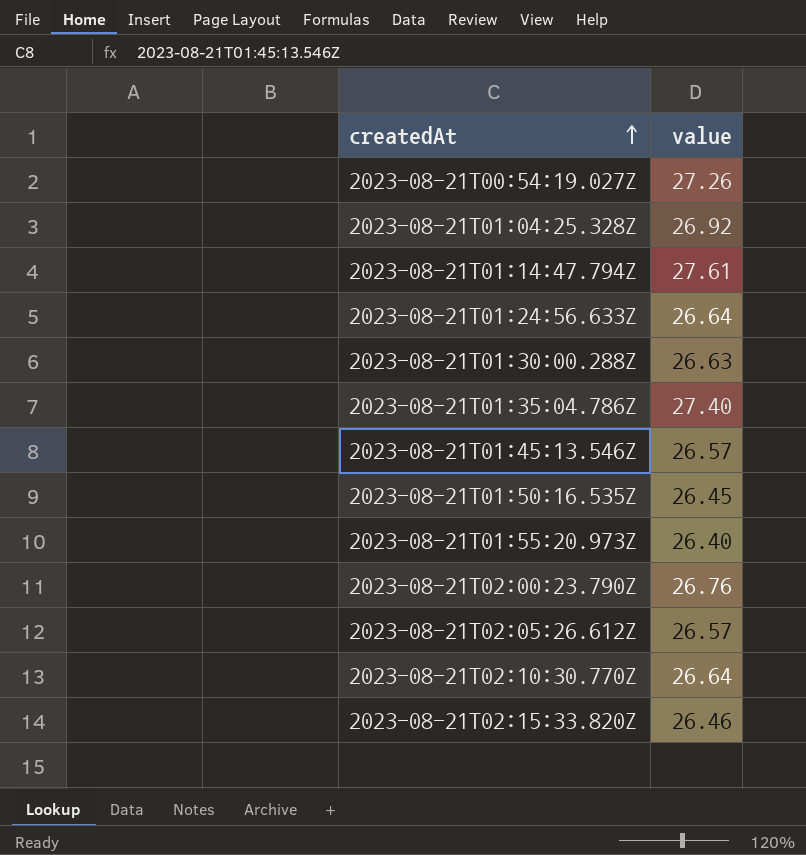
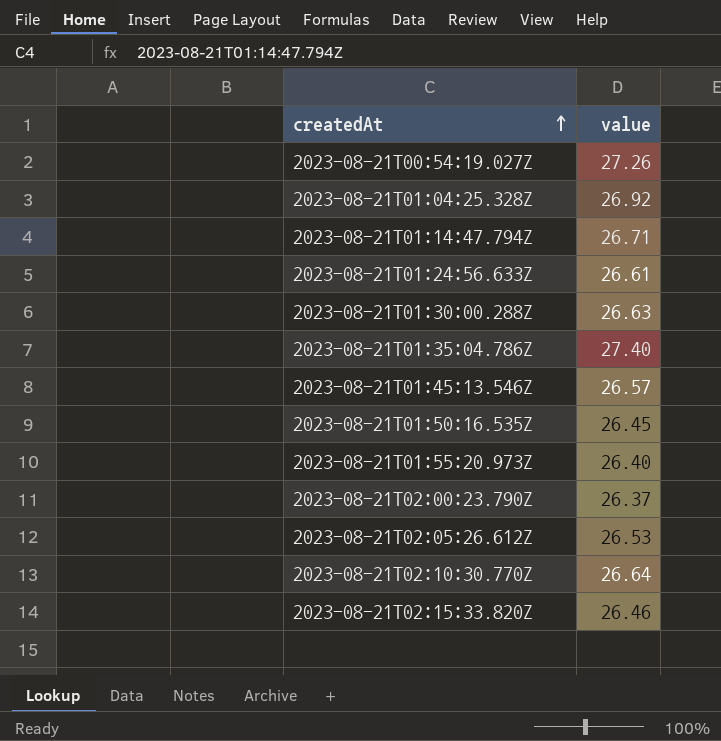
2023-08-21T01:14:47.794Z | value: 27.61 -> 26.71
2023-08-21T01:24:56.633Z | value: 26.64 -> 26.61
2023-08-21T02:00:23.790Z | value: 26.76 -> 26.37
2023-08-21T02:05:26.612Z | value: 26.57 -> 26.53

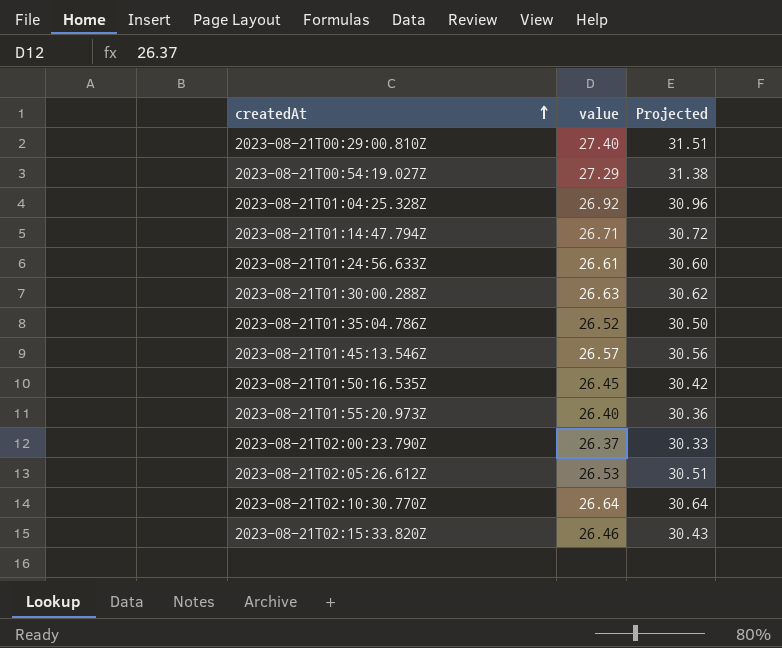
column Projected | formula: none -> [value] * 1.15
row 2023-08-21T00:29:00.810Z: none -> 27.40 | 31.51
2023-08-21T00:54:19.027Z | value: 27.26 -> 27.29
2023-08-21T01:35:04.786Z | value: 27.40 -> 26.52

